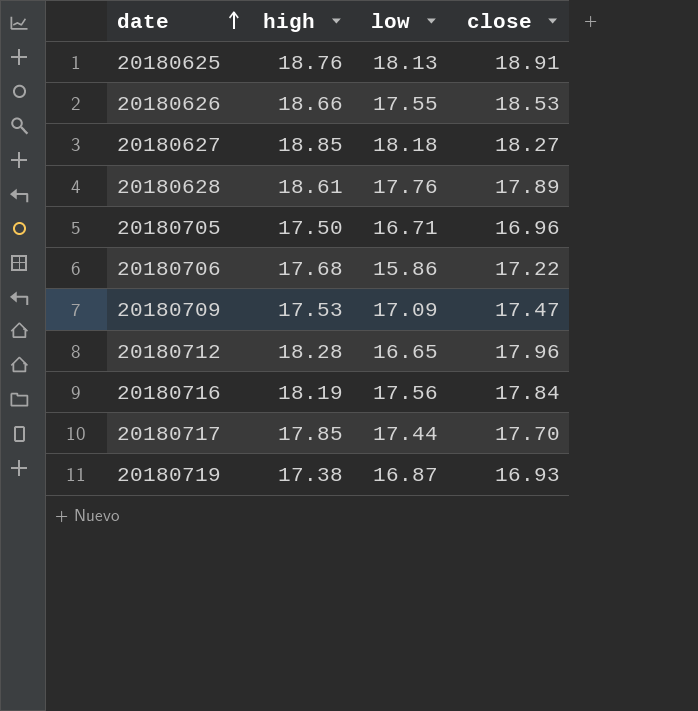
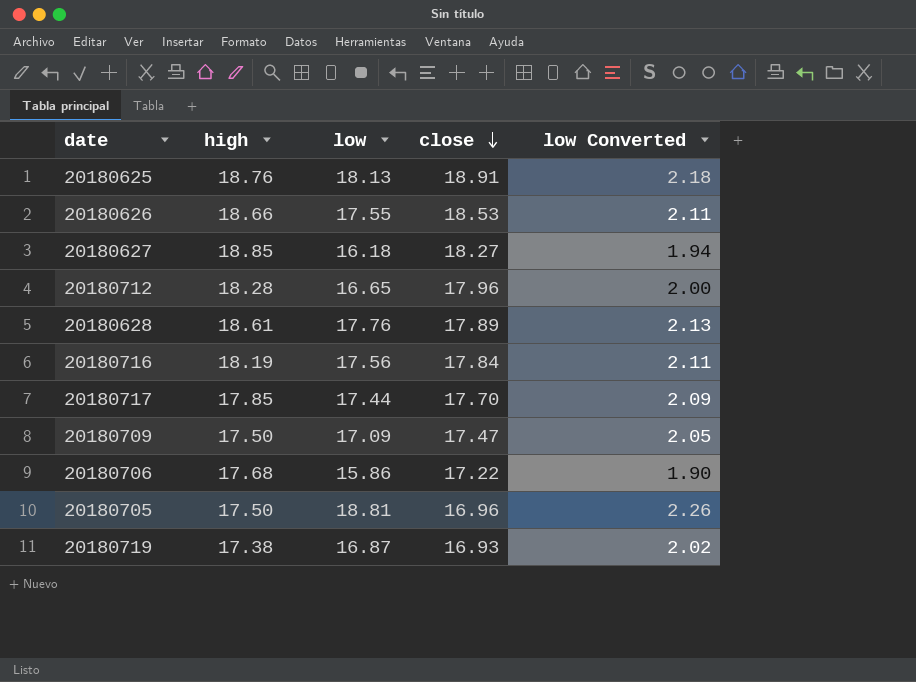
row order: date ascending -> close descending
column low Converted | formula: none -> [low] * 0.12
20180627 | low: 18.18 -> 16.18
20180709 | high: 17.53 -> 17.50
20180705 | low: 16.71 -> 18.81

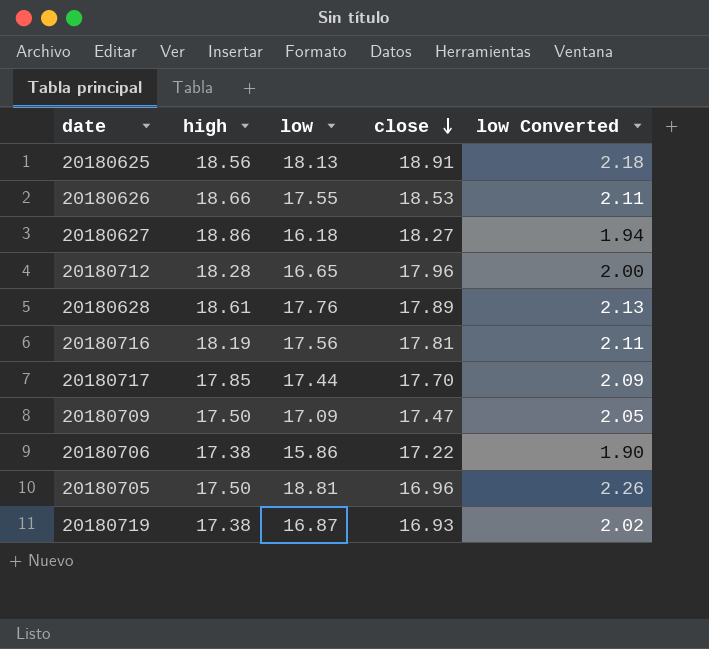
20180625 | high: 18.76 -> 18.56
20180627 | high: 18.85 -> 18.86
20180716 | close: 17.84 -> 17.81
20180706 | high: 17.68 -> 17.38

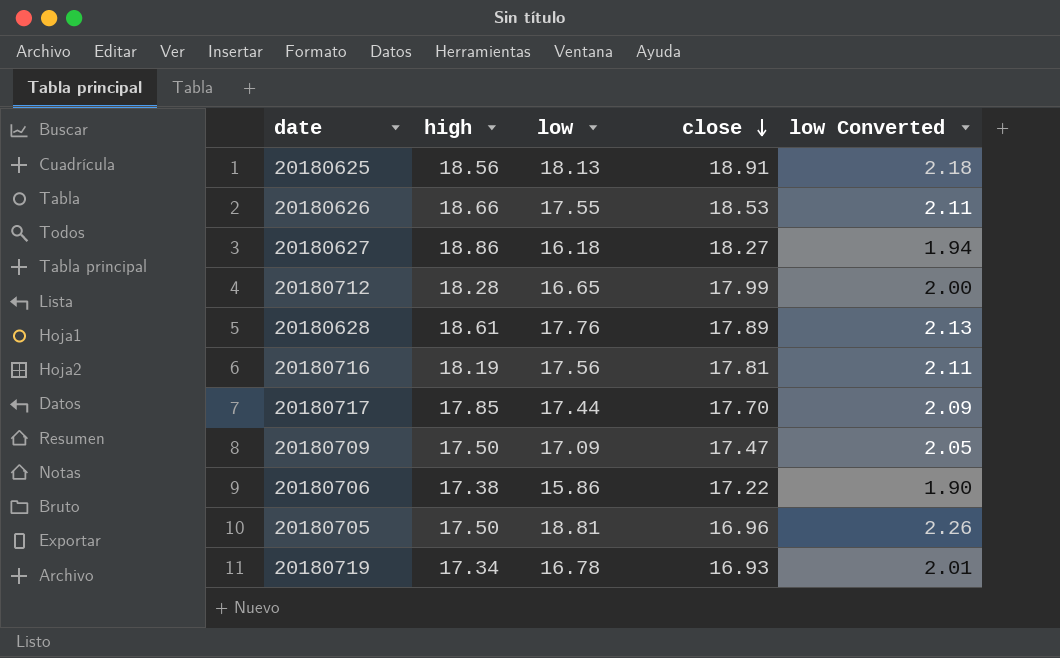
20180712 | close: 17.96 -> 17.99
20180719 | high: 17.38 -> 17.34
20180719 | low: 16.87 -> 16.78
20180719 | low Converted: 2.02 -> 2.01

